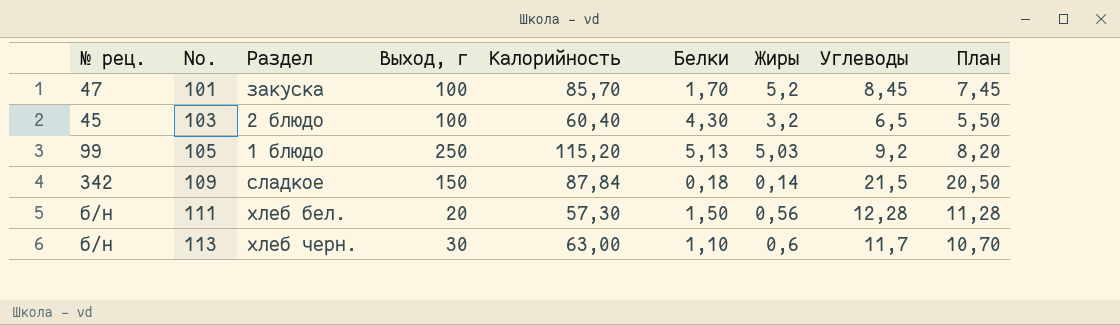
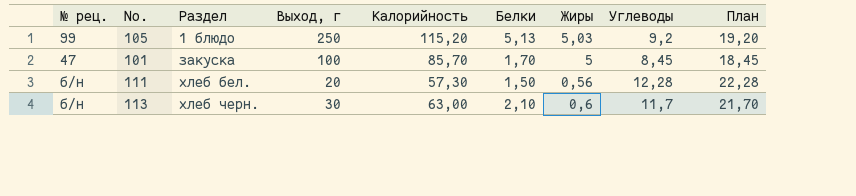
row order: No. ascending -> Раздел ascending
column План | formula: [Углеводы] - 1 -> [Углеводы] + 10
row 103: 45 | 2 блюдо | 100 | 60,40 | 4,30 | 3,2 | 6,5 | 5,50 -> none
row 109: 342 | сладкое | 150 | 87,84 | 0,18 | 0,14 | 21,5 | 20,50 -> none
101 | Жиры: 5,2 -> 5
113 | Белки: 1,10 -> 2,10

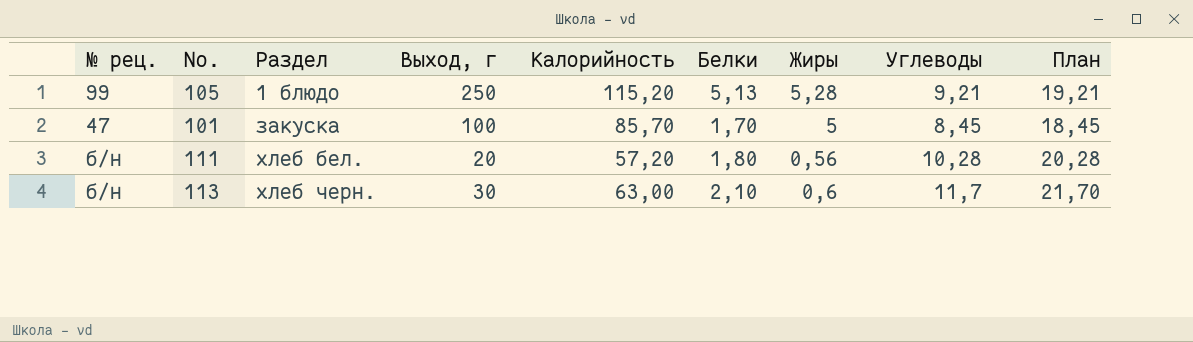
105 | Жиры: 5,03 -> 5,28
105 | Углеводы: 9,2 -> 9,21
105 | План: 19,20 -> 19,21
111 | Калорийность: 57,30 -> 57,20
111 | Белки: 1,50 -> 1,80
111 | Углеводы: 12,28 -> 10,28
111 | План: 22,28 -> 20,28

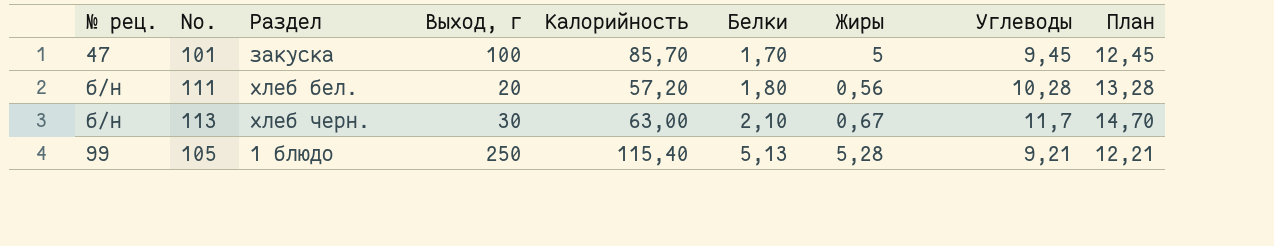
row order: Раздел ascending -> Белки ascending
column План | formula: [Углеводы] + 10 -> [Углеводы] + 3
101 | Углеводы: 8,45 -> 9,45
113 | Жиры: 0,6 -> 0,67
105 | Калорийность: 115,20 -> 115,40

